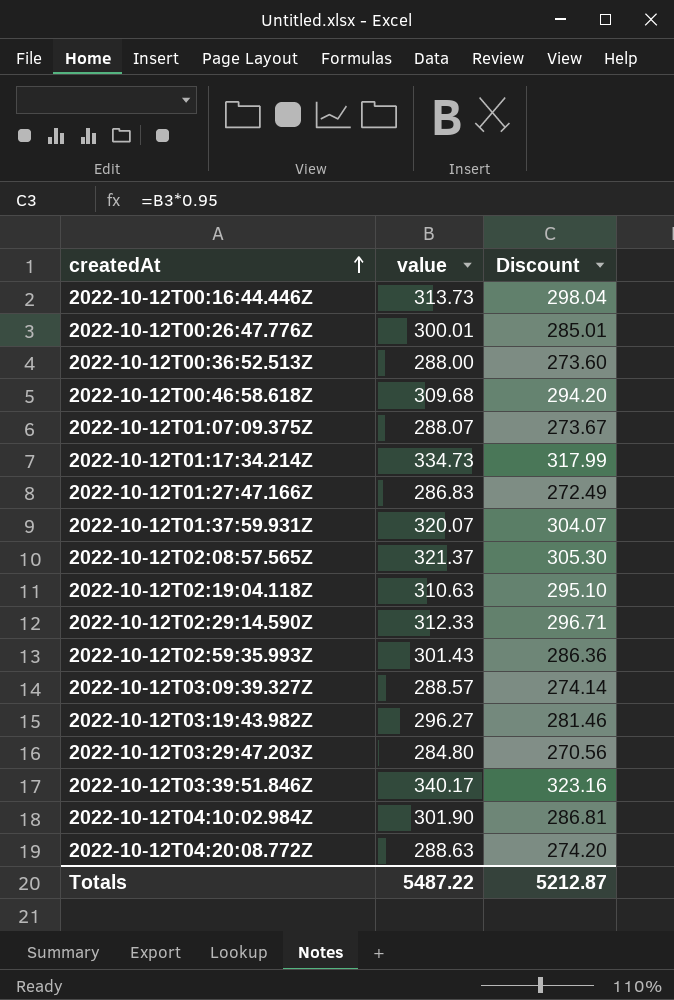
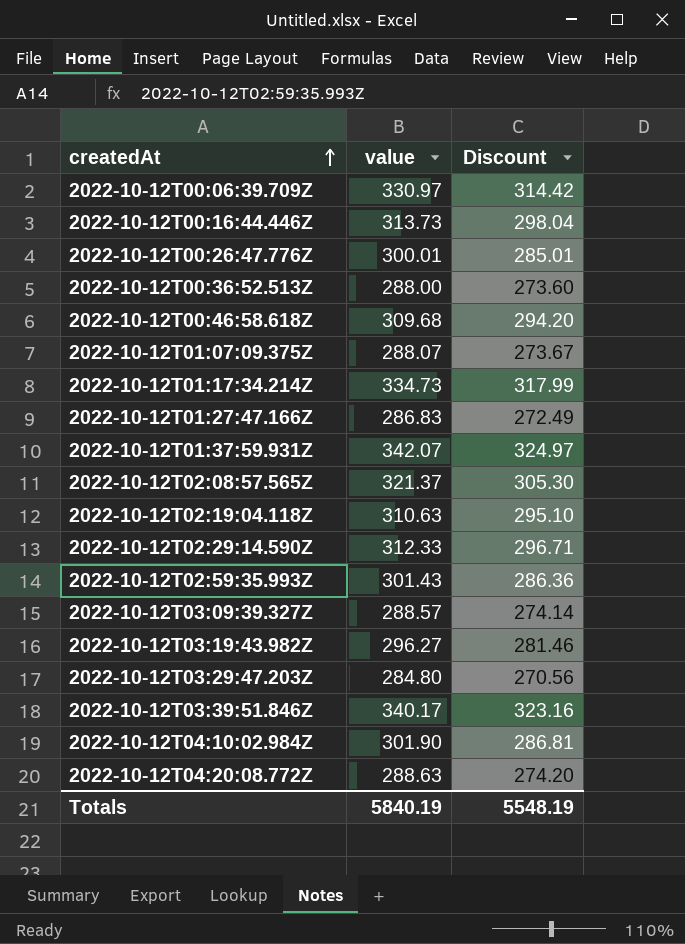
row 2022-10-12T00:06:39.709Z: none -> 330.97 | 314.42
2022-10-12T01:37:59.931Z | value: 320.07 -> 342.07
2022-10-12T01:37:59.931Z | Discount: 304.07 -> 324.97
Totals | value: 5487.22 -> 5840.19
Totals | Discount: 5212.87 -> 5548.19

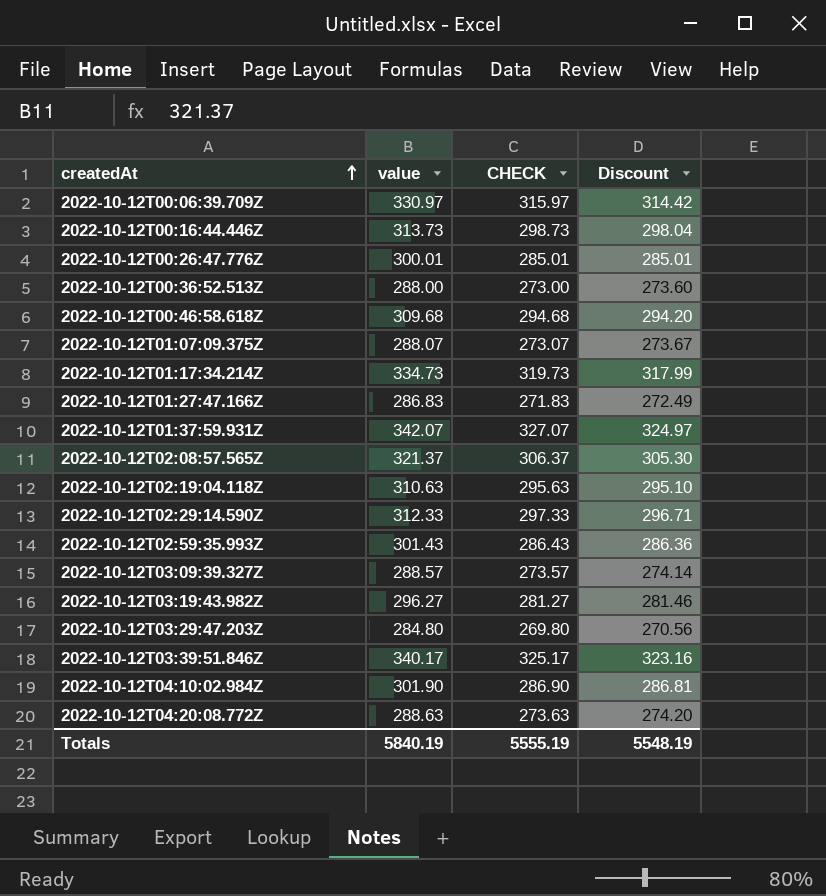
column CHECK | formula: none -> [value] - 15

